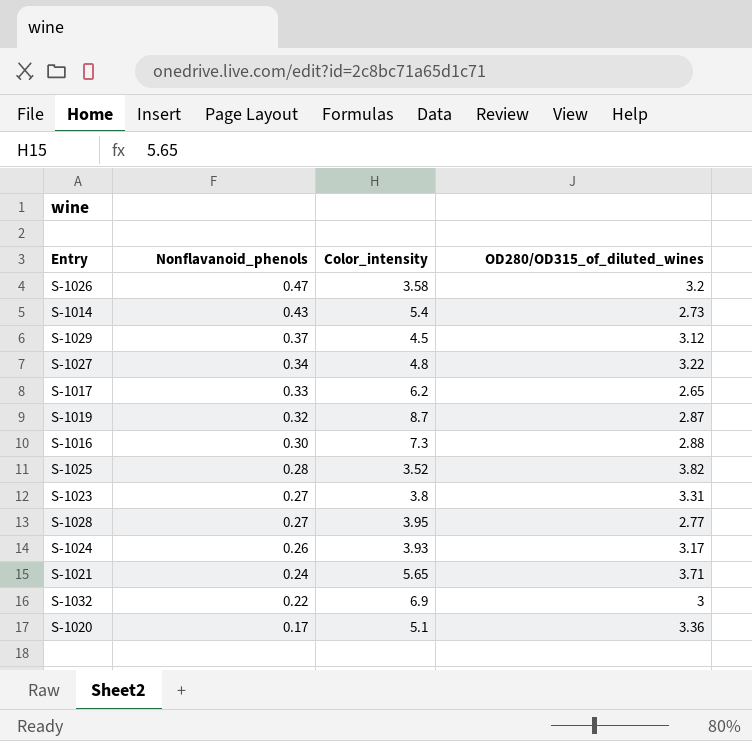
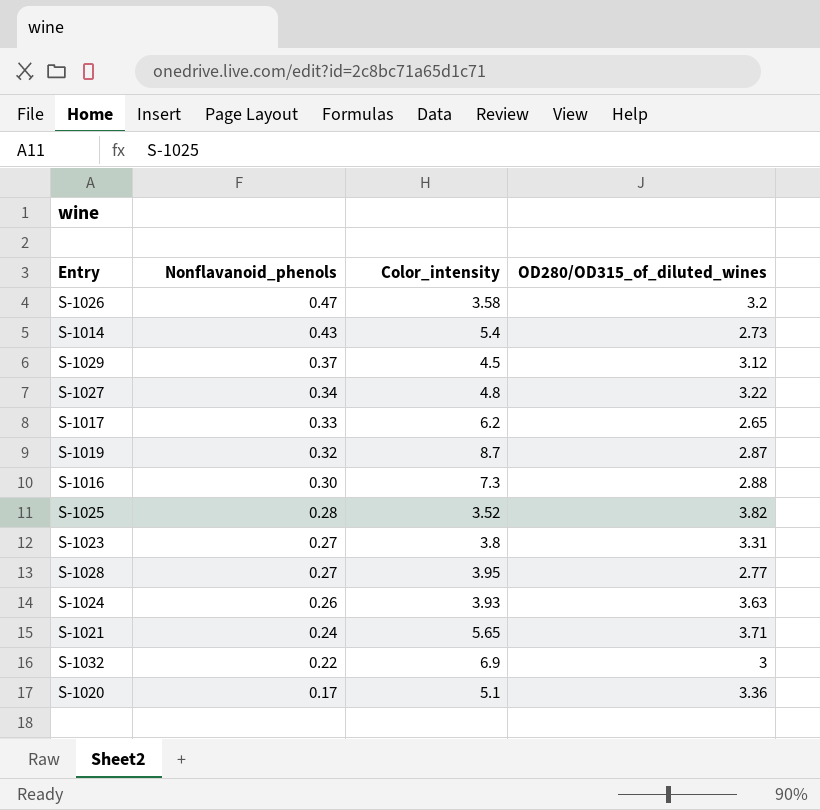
S-1024 | OD280/OD315_of_diluted_wines: 3.17 -> 3.63

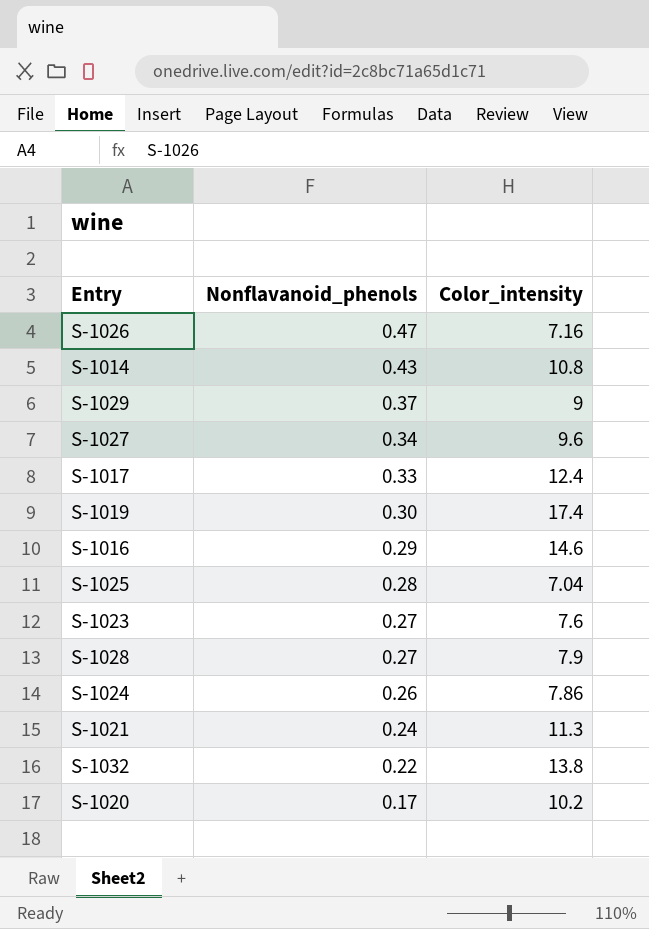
column OD280/OD315_of_diluted_wines | position: 4 -> none
S-1026 | Color_intensity: 3.58 -> 7.16
S-1014 | Color_intensity: 5.4 -> 10.8
S-1029 | Color_intensity: 4.5 -> 9
S-1027 | Color_intensity: 4.8 -> 9.6
S-1017 | Color_intensity: 6.2 -> 12.4
S-1019 | Nonflavanoid_phenols: 0.32 -> 0.30
S-1019 | Color_intensity: 8.7 -> 17.4
S-1016 | Nonflavanoid_phenols: 0.30 -> 0.29
S-1016 | Color_intensity: 7.3 -> 14.6
S-1025 | Color_intensity: 3.52 -> 7.04
S-1023 | Color_intensity: 3.8 -> 7.6
S-1028 | Color_intensity: 3.95 -> 7.9
S-1024 | Color_intensity: 3.93 -> 7.86
S-1021 | Color_intensity: 5.65 -> 11.3
S-1032 | Color_intensity: 6.9 -> 13.8
S-1020 | Color_intensity: 5.1 -> 10.2

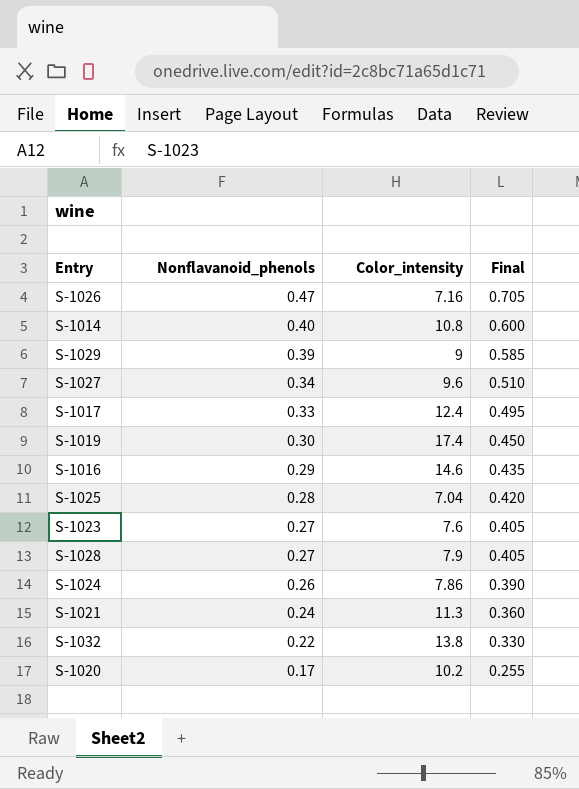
column Final | formula: none -> [Nonflavanoid_phenols] * 1.5
S-1014 | Nonflavanoid_phenols: 0.43 -> 0.40
S-1029 | Nonflavanoid_phenols: 0.37 -> 0.39

